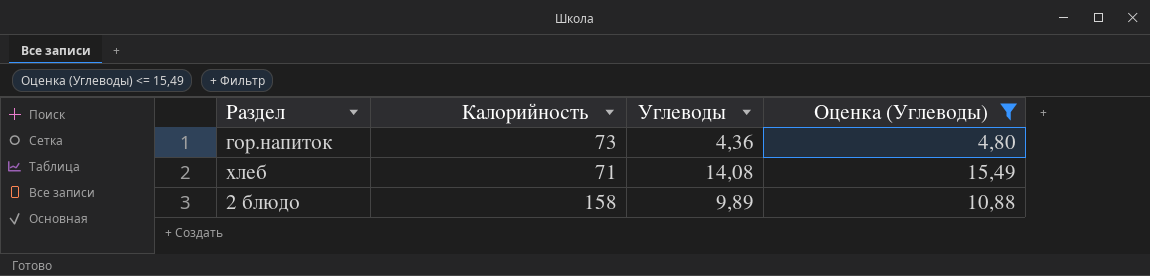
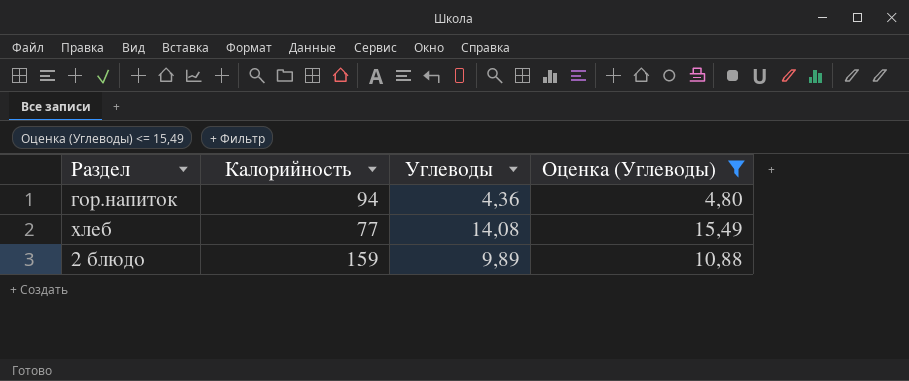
гор.напиток | Калорийность: 73 -> 94
хлеб | Калорийность: 71 -> 77
2 блюдо | Калорийность: 158 -> 159

